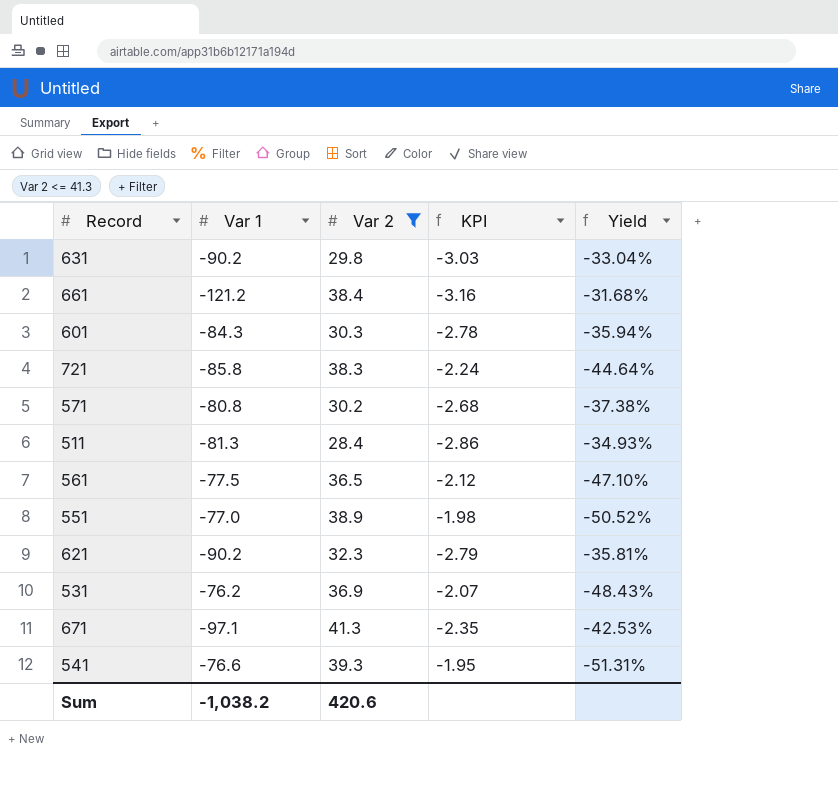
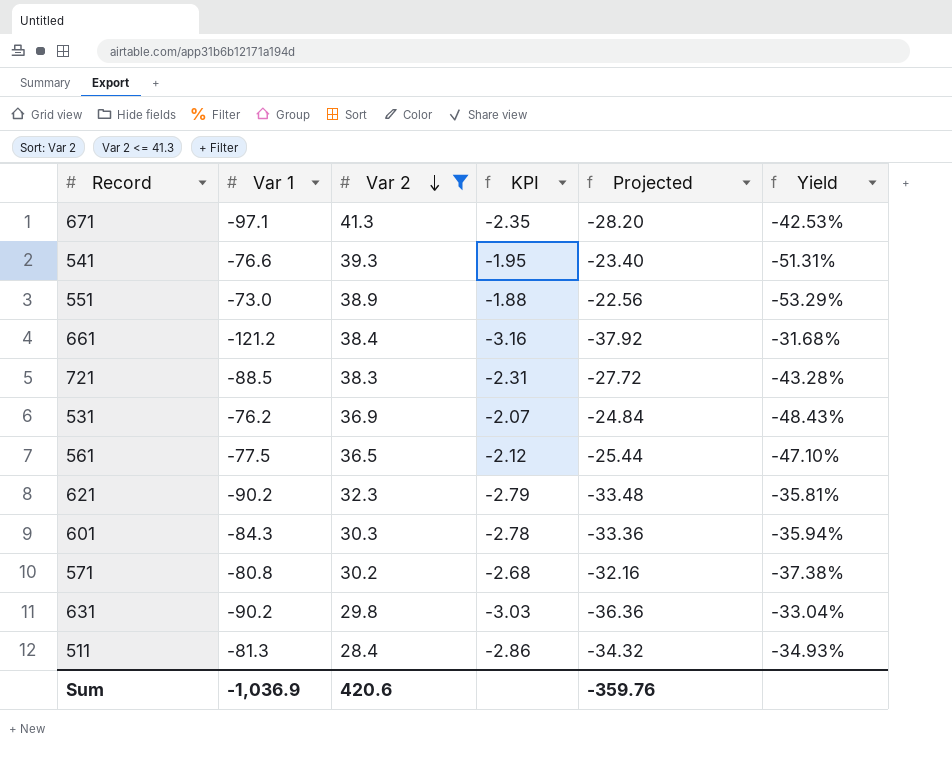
row order: none -> Var 2 descending
column Projected | formula: none -> [KPI] * 12
551 | Var 1: -77.0 -> -73.0
551 | KPI: -1.98 -> -1.88
551 | Yield: -50.52% -> -53.29%
721 | Var 1: -85.8 -> -88.5
721 | KPI: -2.24 -> -2.31
721 | Yield: -44.64% -> -43.28%
Sum | Var 1: -1,038.2 -> -1,036.9

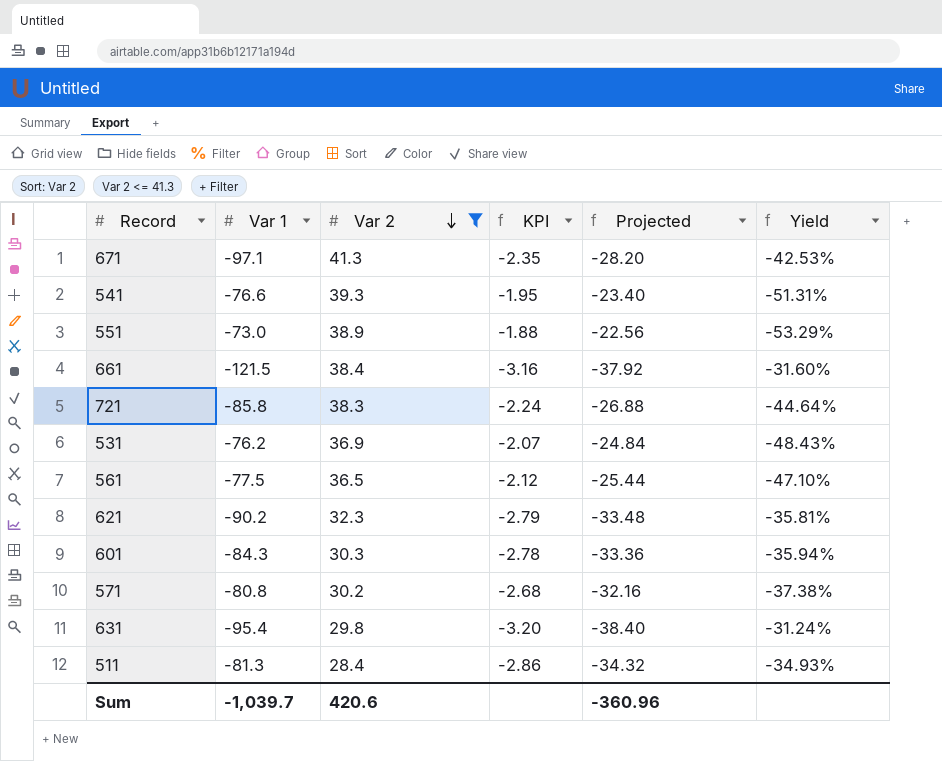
661 | Var 1: -121.2 -> -121.5
661 | Yield: -31.68% -> -31.60%
721 | Var 1: -88.5 -> -85.8
721 | KPI: -2.31 -> -2.24
721 | Projected: -27.72 -> -26.88
721 | Yield: -43.28% -> -44.64%
631 | Var 1: -90.2 -> -95.4
631 | KPI: -3.03 -> -3.20
631 | Projected: -36.36 -> -38.40
631 | Yield: -33.04% -> -31.24%
Sum | Var 1: -1,036.9 -> -1,039.7
Sum | Projected: -359.76 -> -360.96

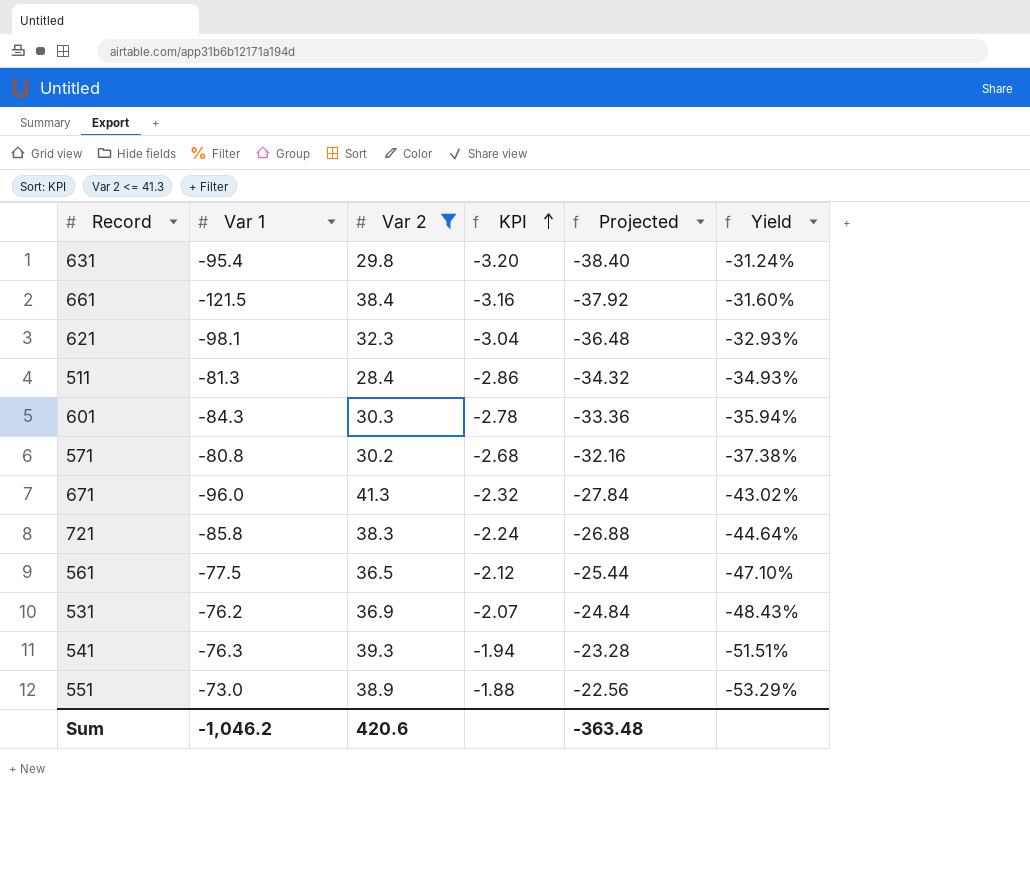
row order: Var 2 descending -> KPI ascending
621 | Var 1: -90.2 -> -98.1
621 | KPI: -2.79 -> -3.04
621 | Projected: -33.48 -> -36.48
621 | Yield: -35.81% -> -32.93%
671 | Var 1: -97.1 -> -96.0
671 | KPI: -2.35 -> -2.32
671 | Projected: -28.20 -> -27.84
671 | Yield: -42.53% -> -43.02%
541 | Var 1: -76.6 -> -76.3
541 | KPI: -1.95 -> -1.94
541 | Projected: -23.40 -> -23.28
541 | Yield: -51.31% -> -51.51%
Sum | Var 1: -1,039.7 -> -1,046.2
Sum | Projected: -360.96 -> -363.48

